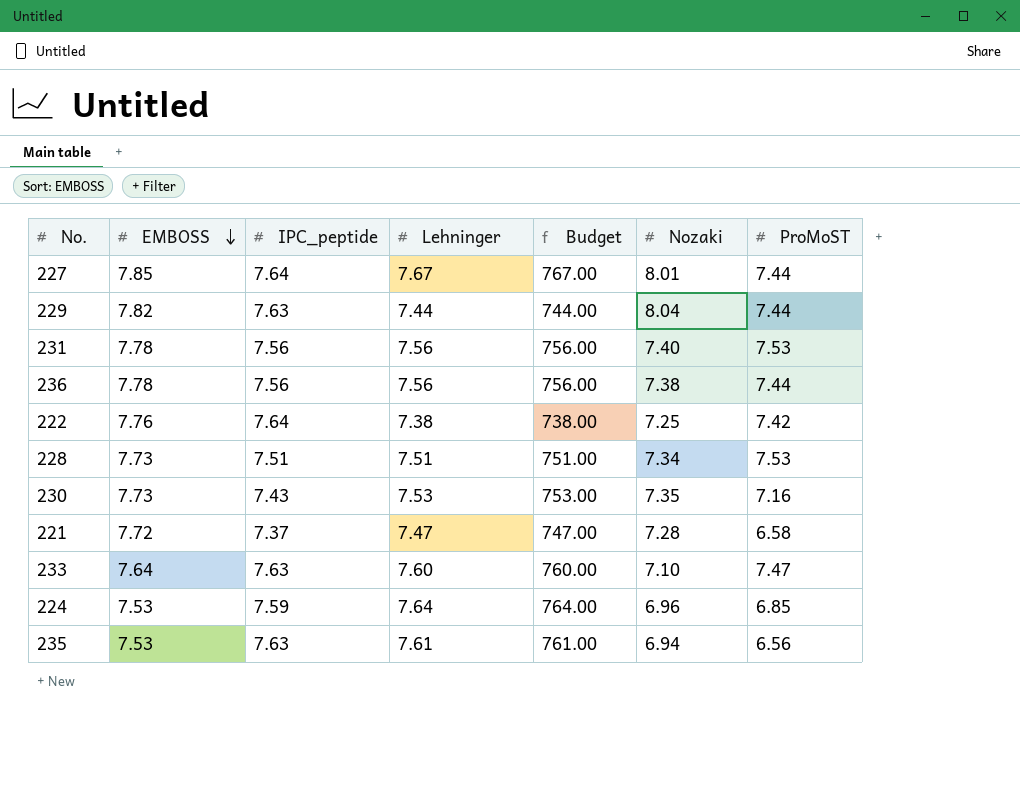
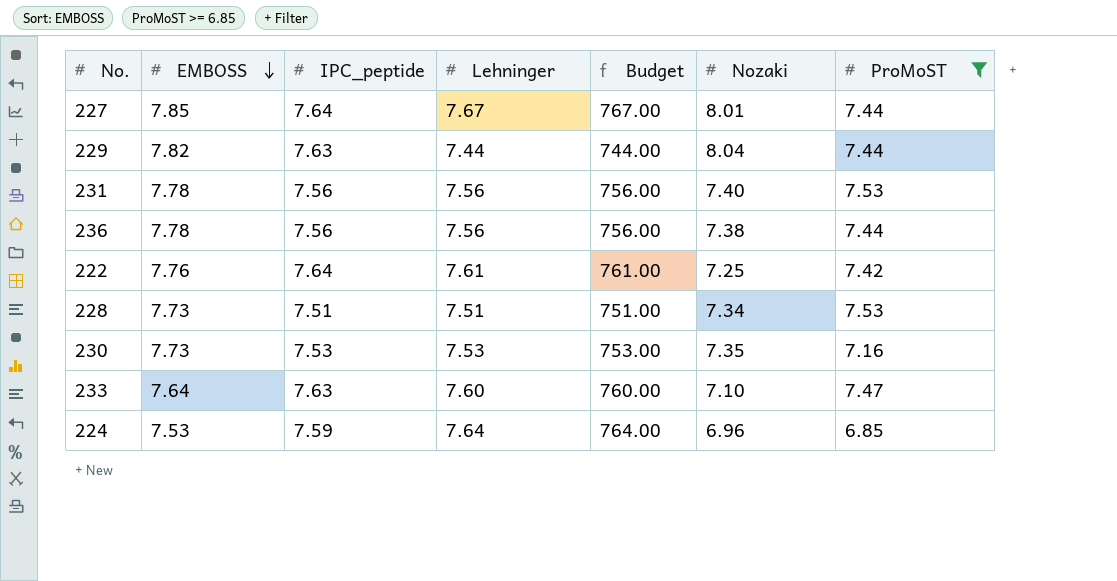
filter: none -> ProMoST >= 6.85
222 | Lehninger: 7.38 -> 7.61
222 | Budget: 738.00 -> 761.00
230 | IPC_peptide: 7.43 -> 7.53

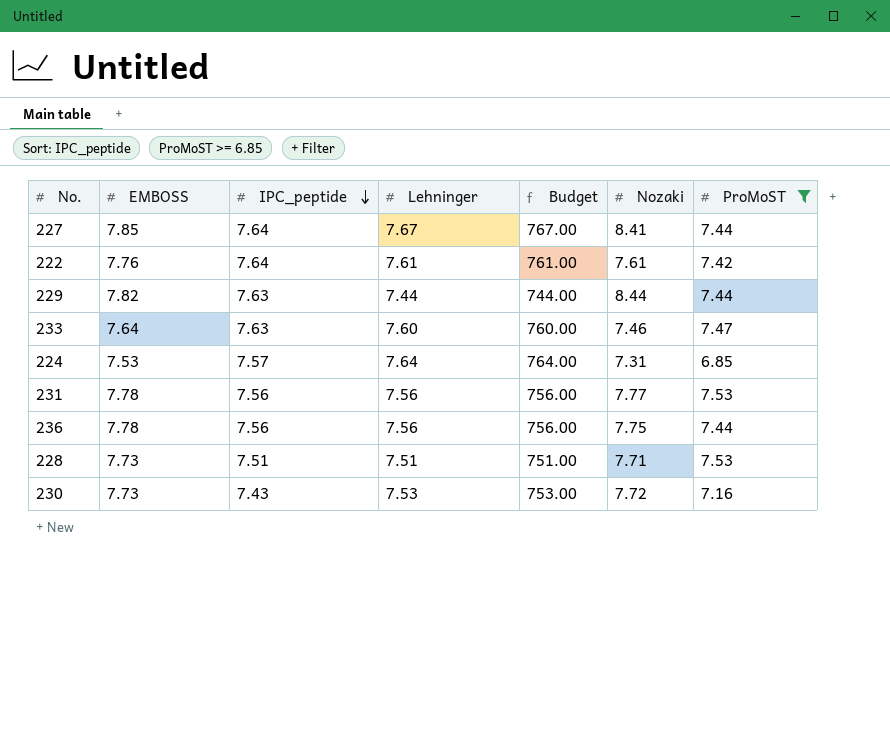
row order: EMBOSS descending -> IPC_peptide descending
227 | Nozaki: 8.01 -> 8.41
222 | Nozaki: 7.25 -> 7.61
229 | Nozaki: 8.04 -> 8.44
233 | Nozaki: 7.10 -> 7.46
224 | IPC_peptide: 7.59 -> 7.57
224 | Nozaki: 6.96 -> 7.31
231 | Nozaki: 7.40 -> 7.77
236 | Nozaki: 7.38 -> 7.75
228 | Nozaki: 7.34 -> 7.71
230 | IPC_peptide: 7.53 -> 7.43
230 | Nozaki: 7.35 -> 7.72

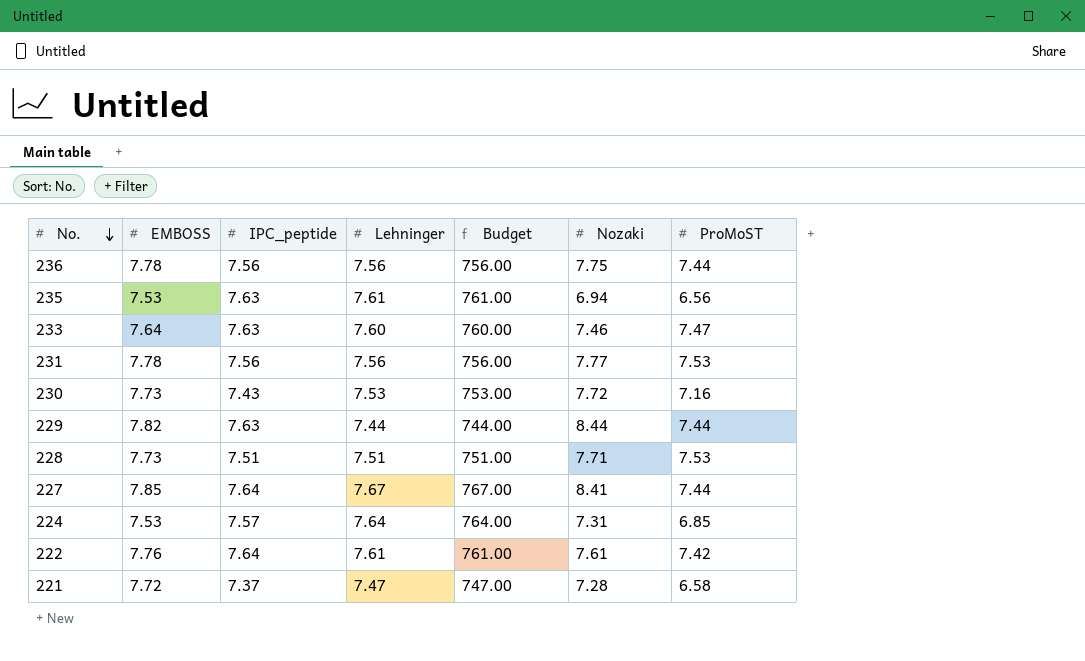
filter: ProMoST >= 6.85 -> none
row order: IPC_peptide descending -> No. descending

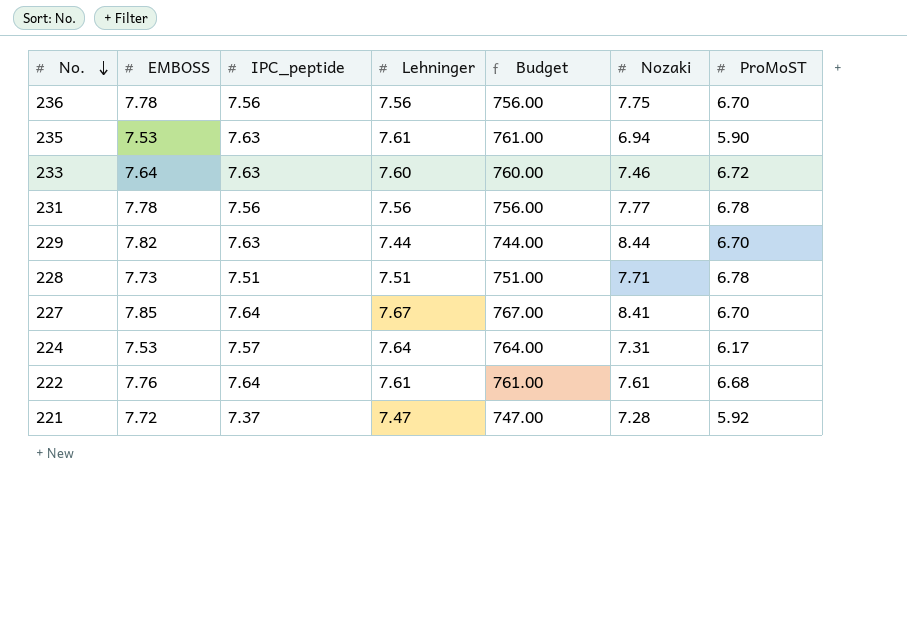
row 230: 7.73 | 7.43 | 7.53 | 753.00 | 7.72 | 7.16 -> none
236 | ProMoST: 7.44 -> 6.70
235 | ProMoST: 6.56 -> 5.90
233 | ProMoST: 7.47 -> 6.72
231 | ProMoST: 7.53 -> 6.78
229 | ProMoST: 7.44 -> 6.70
228 | ProMoST: 7.53 -> 6.78
227 | ProMoST: 7.44 -> 6.70
224 | ProMoST: 6.85 -> 6.17
222 | ProMoST: 7.42 -> 6.68
221 | ProMoST: 6.58 -> 5.92

